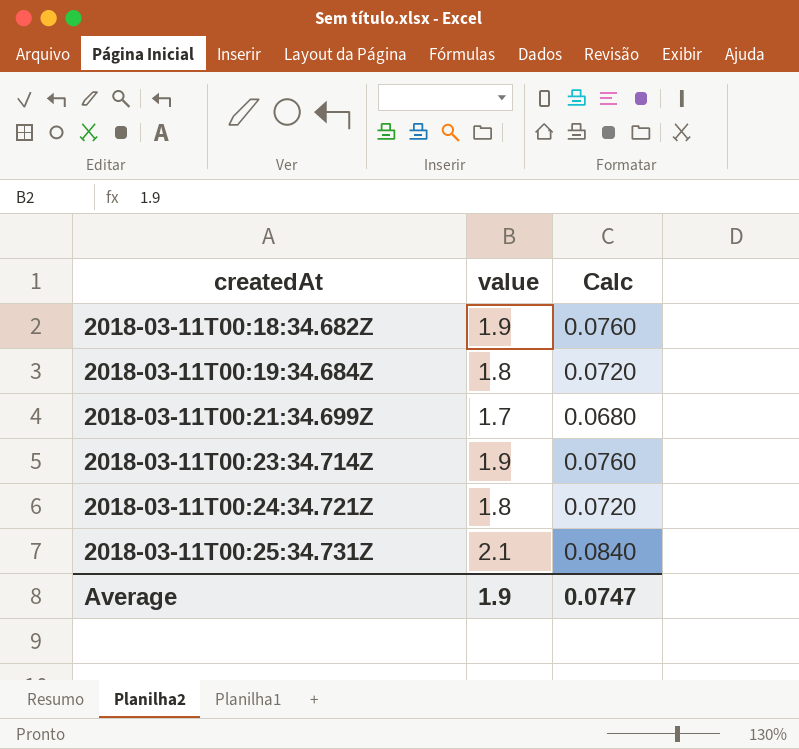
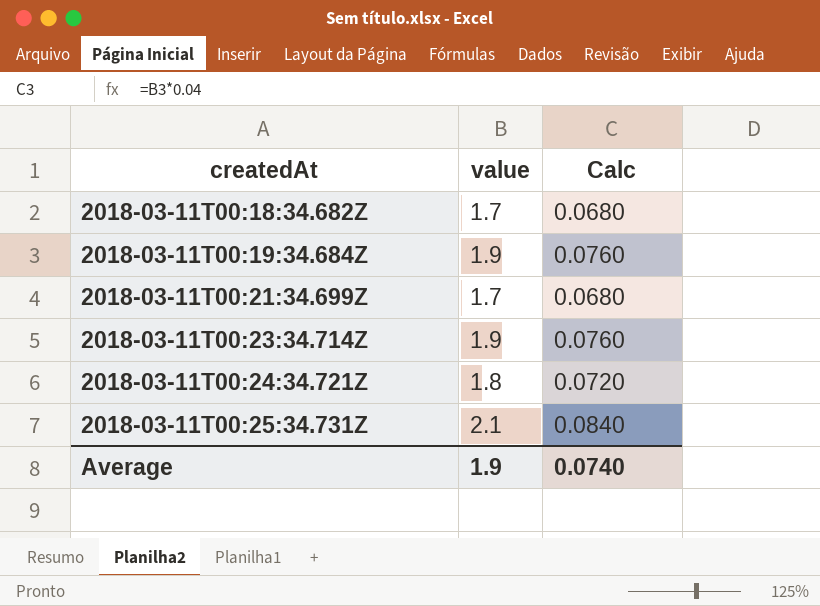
2018-03-11T00:18:34.682Z | value: 1.9 -> 1.7
2018-03-11T00:18:34.682Z | Calc: 0.0760 -> 0.0680
2018-03-11T00:19:34.684Z | value: 1.8 -> 1.9
2018-03-11T00:19:34.684Z | Calc: 0.0720 -> 0.0760
Average | Calc: 0.0747 -> 0.0740

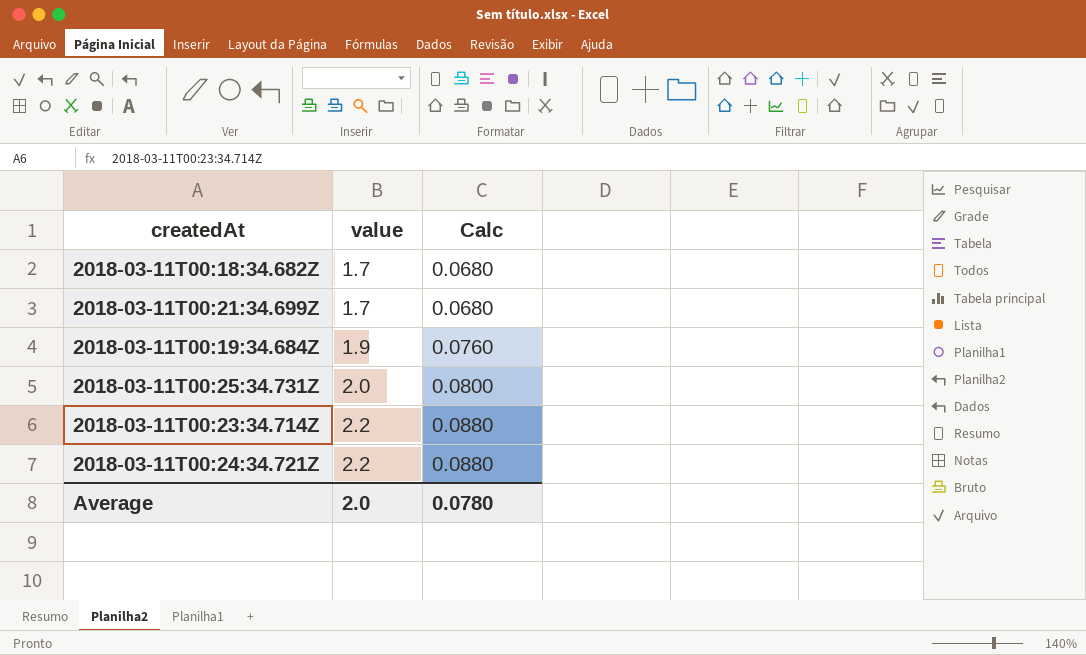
row order: createdAt ascending -> value ascending
2018-03-11T00:25:34.731Z | value: 2.1 -> 2.0
2018-03-11T00:25:34.731Z | Calc: 0.0840 -> 0.0800
2018-03-11T00:23:34.714Z | value: 1.9 -> 2.2
2018-03-11T00:23:34.714Z | Calc: 0.0760 -> 0.0880
2018-03-11T00:24:34.721Z | value: 1.8 -> 2.2
2018-03-11T00:24:34.721Z | Calc: 0.0720 -> 0.0880
Average | value: 1.9 -> 2.0
Average | Calc: 0.0740 -> 0.0780

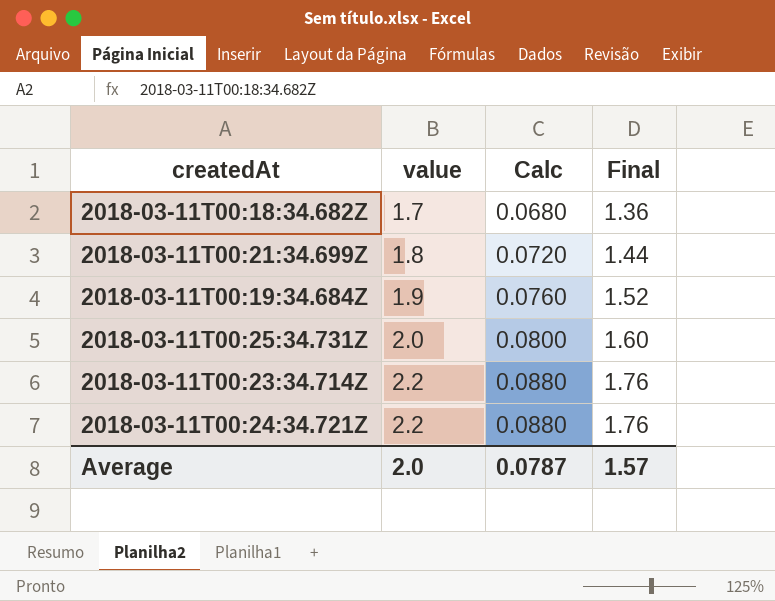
column Final | formula: none -> [value] * 0.8
2018-03-11T00:21:34.699Z | value: 1.7 -> 1.8
2018-03-11T00:21:34.699Z | Calc: 0.0680 -> 0.0720
Average | Calc: 0.0780 -> 0.0787

